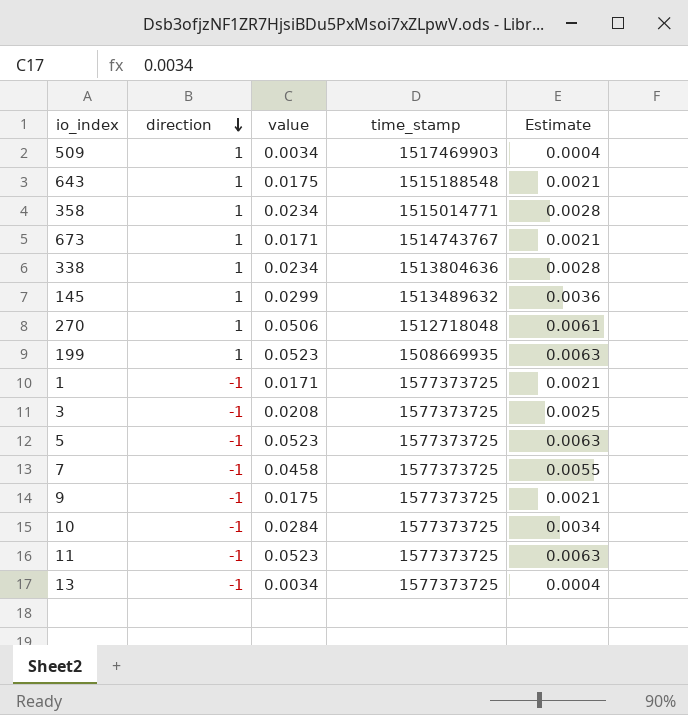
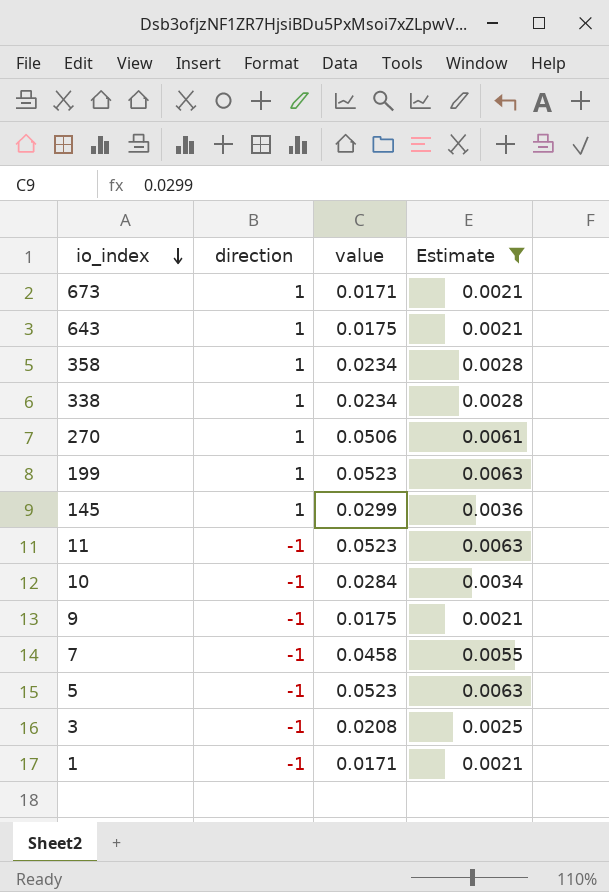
filter: none -> Estimate != 0.0004
row order: direction descending -> io_index descending
column time_stamp | position: 4 -> none

